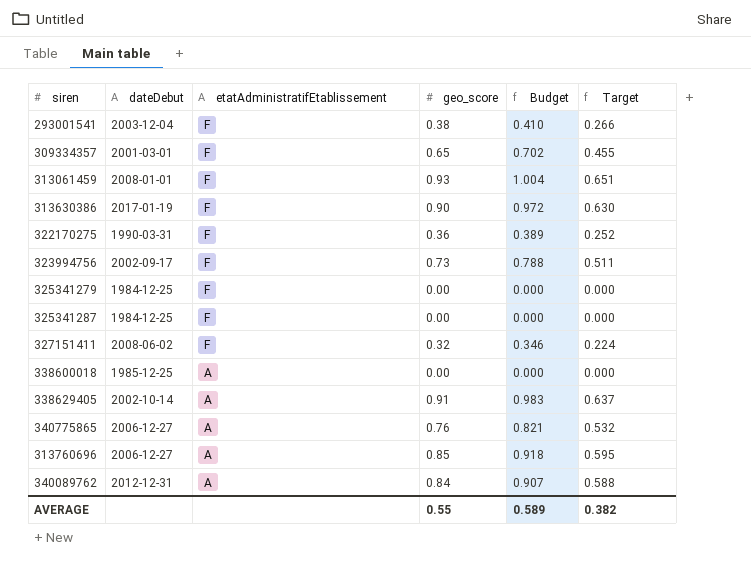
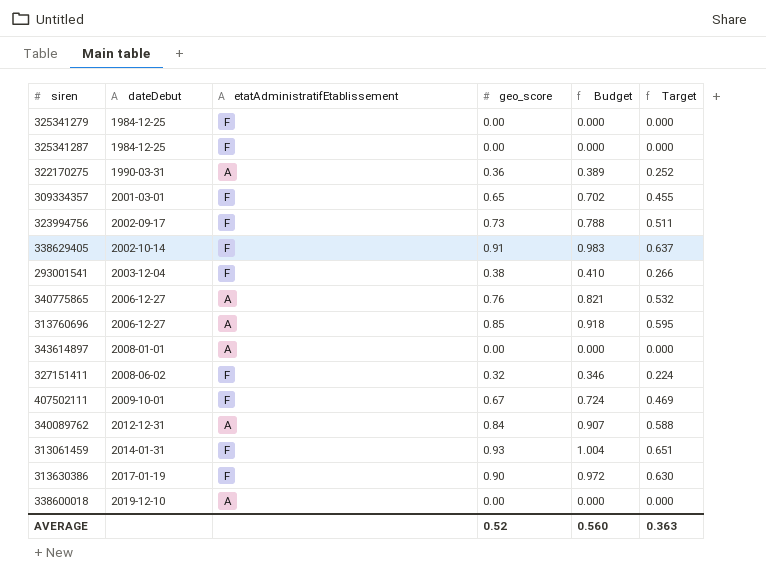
row order: etatAdministratifEtablissement descending -> dateDebut ascending
322170275 | etatAdministratifEtablissement: F -> A
338629405 | etatAdministratifEtablissement: A -> F
row 343614897: none -> 2008-01-01 | A | 0.00 | 0.000 | 0.000
row 407502111: none -> 2009-10-01 | F | 0.67 | 0.724 | 0.469
313061459 | dateDebut: 2008-01-01 -> 2014-01-31
338600018 | dateDebut: 1985-12-25 -> 2019-12-10
AVERAGE | geo_score: 0.55 -> 0.52
AVERAGE | Budget: 0.589 -> 0.560
AVERAGE | Target: 0.382 -> 0.363

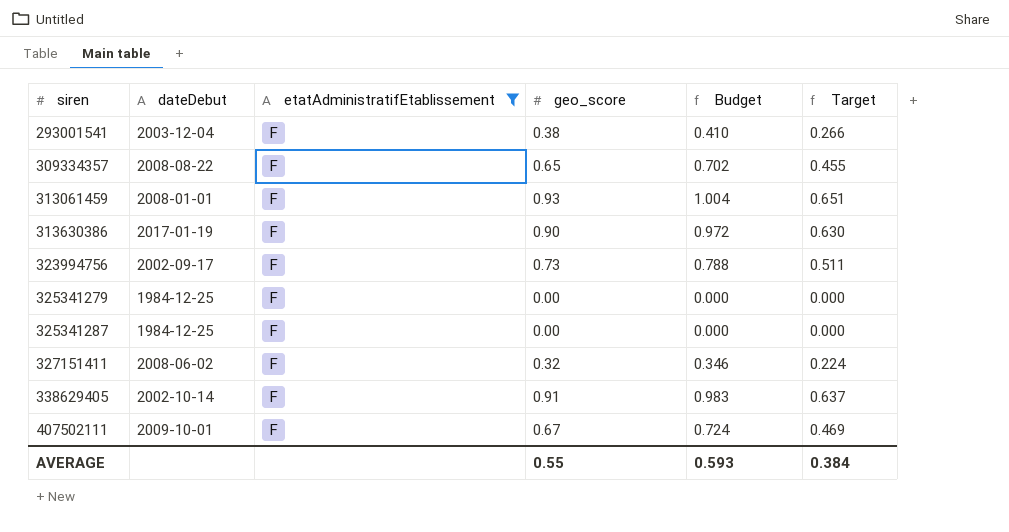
filter: none -> etatAdministratifEtablissement = F
row order: dateDebut ascending -> siren ascending
309334357 | dateDebut: 2001-03-01 -> 2008-08-22
313061459 | dateDebut: 2014-01-31 -> 2008-01-01
AVERAGE | geo_score: 0.52 -> 0.55
AVERAGE | Budget: 0.560 -> 0.593
AVERAGE | Target: 0.363 -> 0.384

